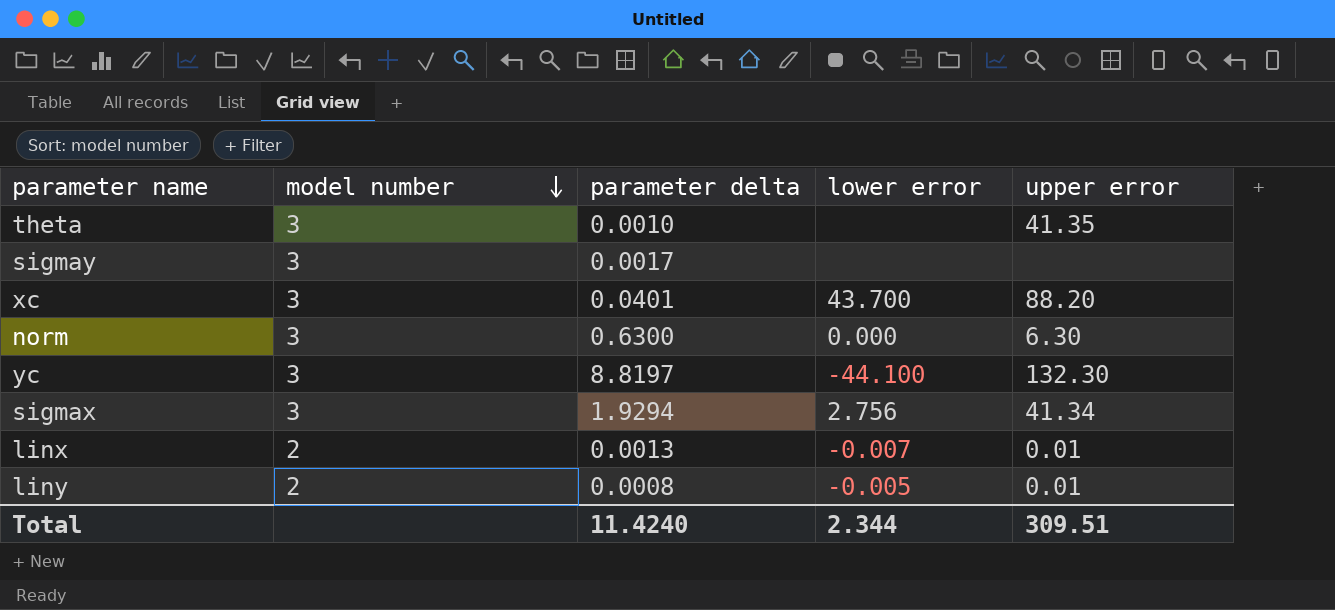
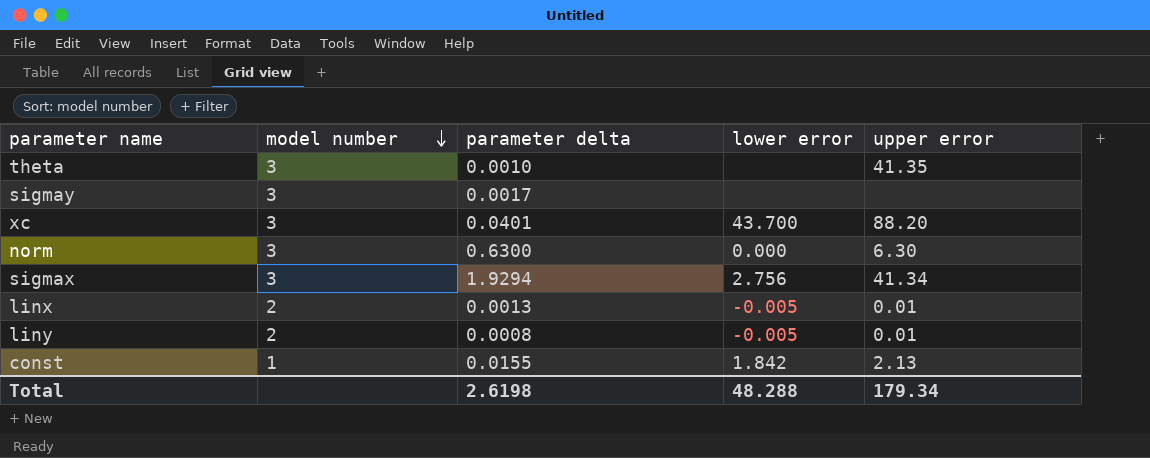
row yc: 3 | 8.8197 | -44.100 | 132.30 -> none
linx | lower error: -0.007 -> -0.005
row const: none -> 1 | 0.0155 | 1.842 | 2.13
Total | parameter delta: 11.4240 -> 2.6198
Total | lower error: 2.344 -> 48.288
Total | upper error: 309.51 -> 179.34

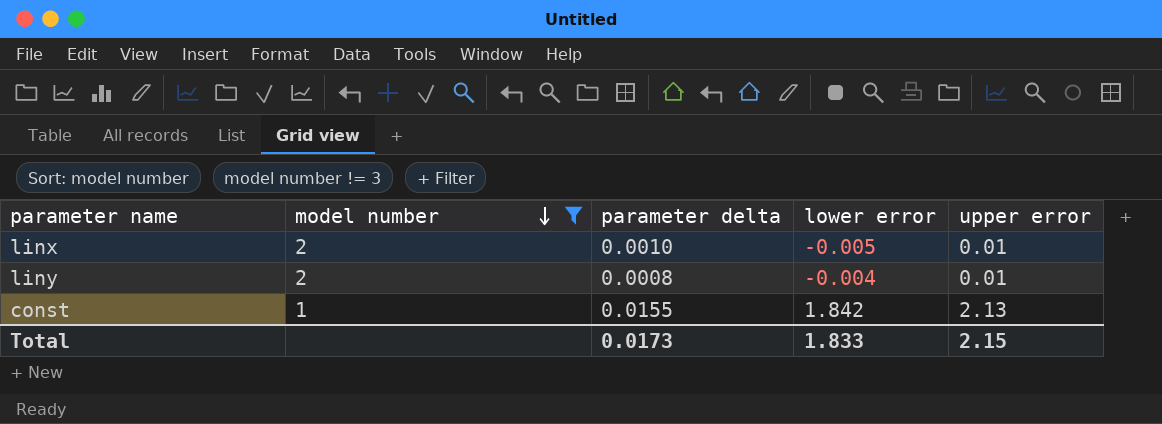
filter: none -> model number != 3
linx | parameter delta: 0.0013 -> 0.0010
liny | lower error: -0.005 -> -0.004
Total | parameter delta: 2.6198 -> 0.0173
Total | lower error: 48.288 -> 1.833
Total | upper error: 179.34 -> 2.15

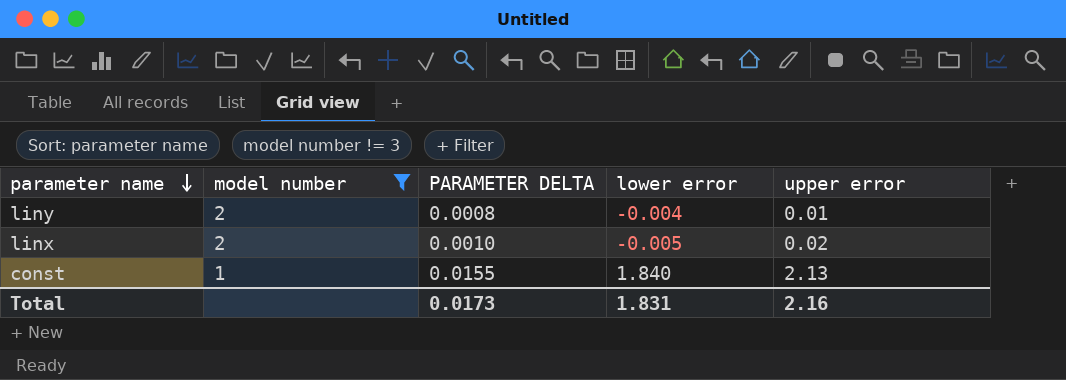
row order: model number descending -> parameter name descending
column name: parameter delta -> PARAMETER DELTA
linx | upper error: 0.01 -> 0.02
const | lower error: 1.842 -> 1.840
Total | lower error: 1.833 -> 1.831
Total | upper error: 2.15 -> 2.16

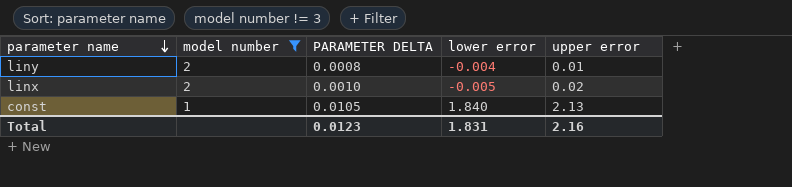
const | PARAMETER DELTA: 0.0155 -> 0.0105
Total | PARAMETER DELTA: 0.0173 -> 0.0123

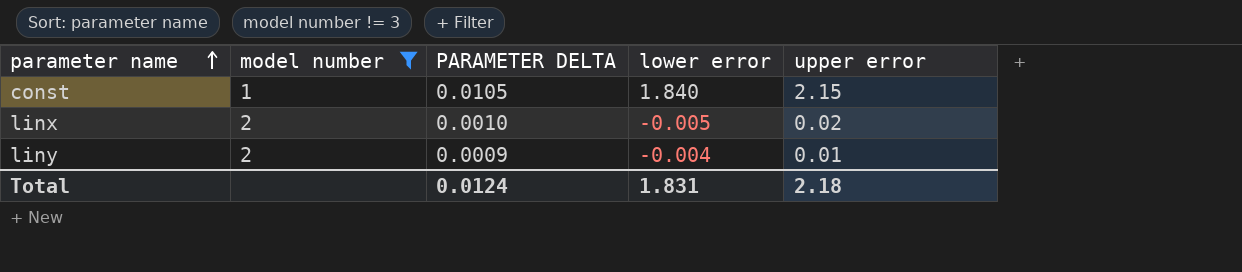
row order: parameter name descending -> parameter name ascending
const | upper error: 2.13 -> 2.15
liny | PARAMETER DELTA: 0.0008 -> 0.0009
Total | PARAMETER DELTA: 0.0123 -> 0.0124
Total | upper error: 2.16 -> 2.18

